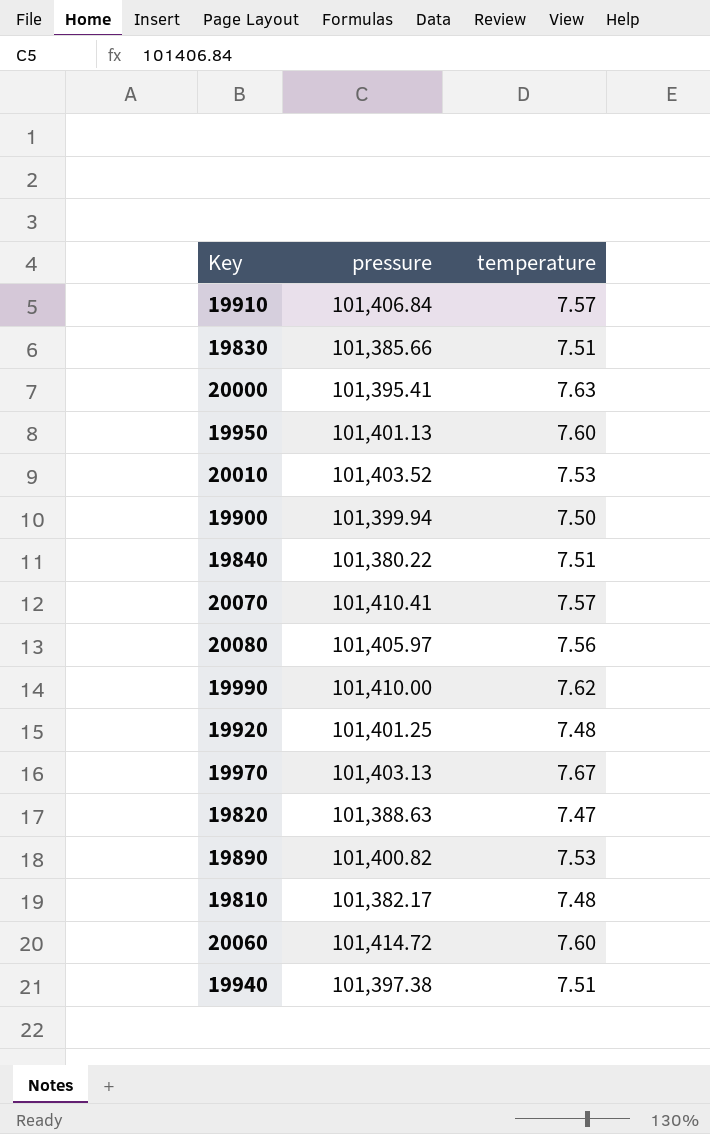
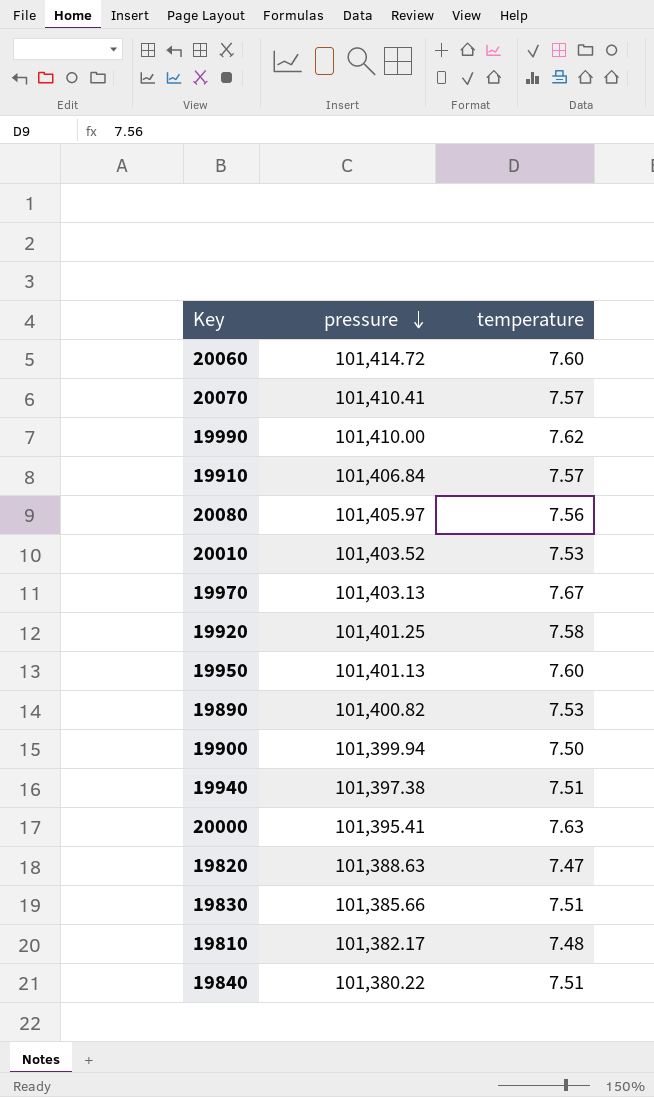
row order: none -> pressure descending
19920 | temperature: 7.48 -> 7.58

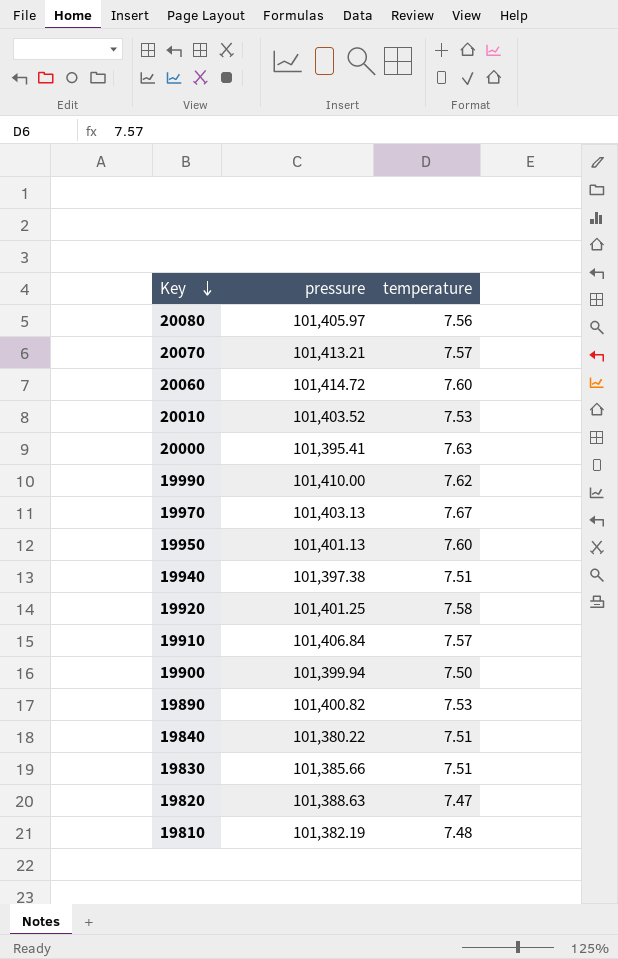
row order: pressure descending -> Key descending
20070 | pressure: 101,410.41 -> 101,413.21
19810 | pressure: 101,382.17 -> 101,382.19

